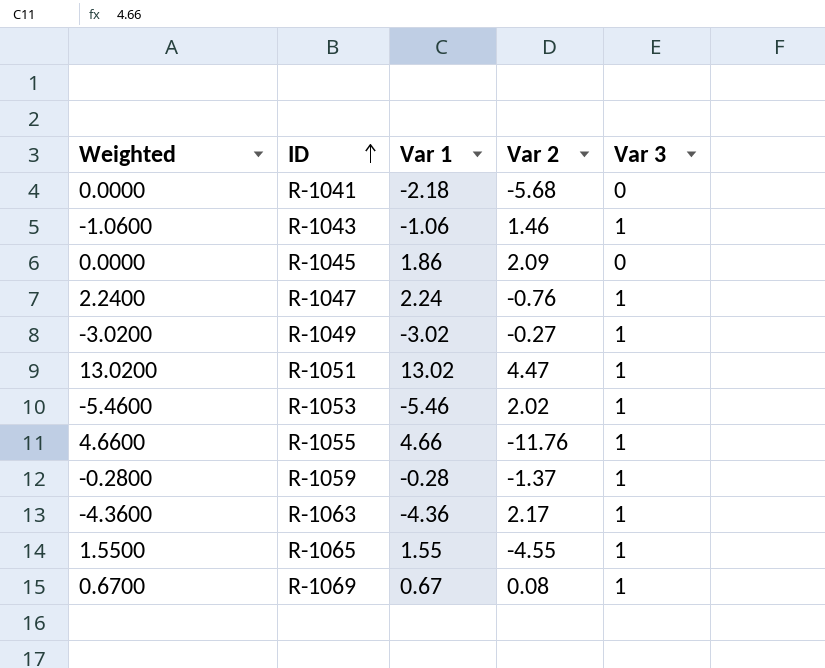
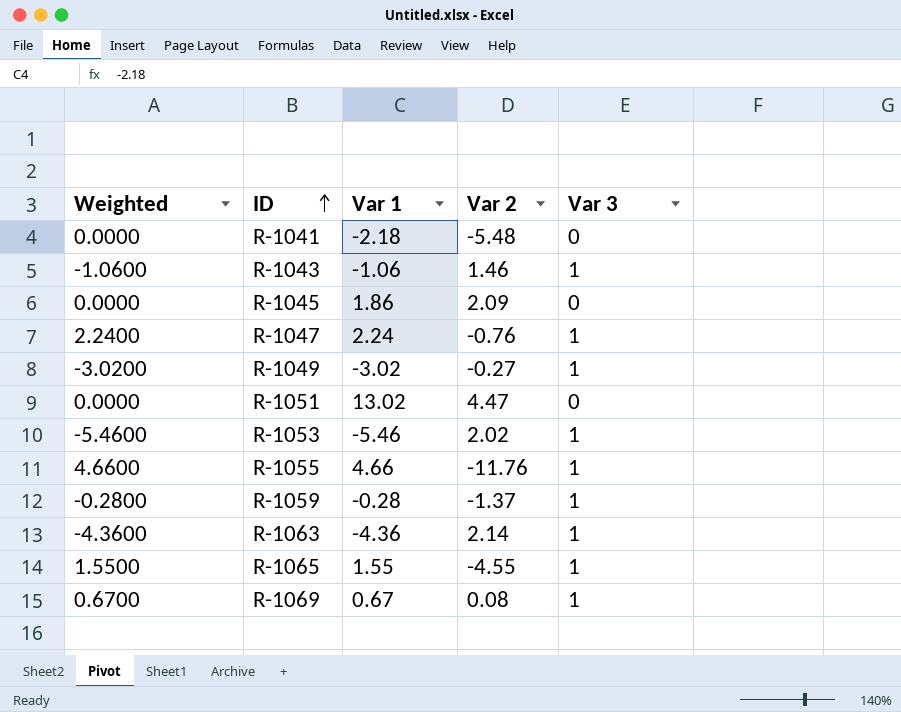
R-1041 | Var 2: -5.68 -> -5.48
R-1051 | Weighted: 13.0200 -> 0.0000
R-1051 | Var 3: 1 -> 0
R-1063 | Var 2: 2.17 -> 2.14

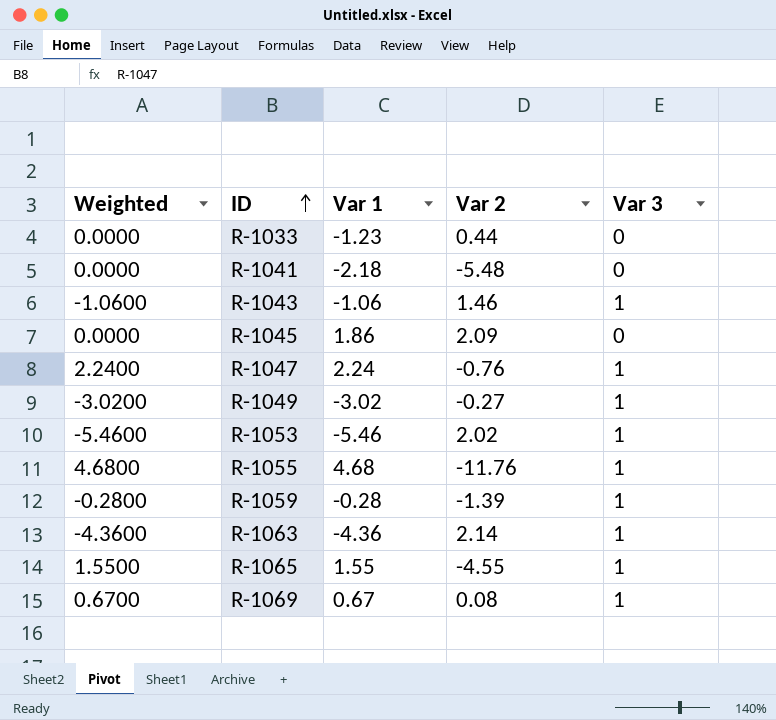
row R-1051: 0.0000 | 13.02 | 4.47 | 0 -> none
row R-1033: none -> 0.0000 | -1.23 | 0.44 | 0
R-1055 | Weighted: 4.6600 -> 4.6800
R-1055 | Var 1: 4.66 -> 4.68
R-1059 | Var 2: -1.37 -> -1.39

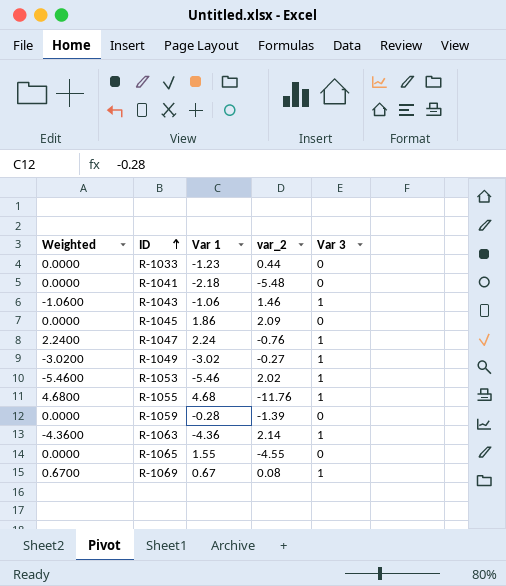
column name: Var 2 -> var_2
R-1059 | Weighted: -0.2800 -> 0.0000
R-1059 | Var 3: 1 -> 0
R-1065 | Weighted: 1.5500 -> 0.0000
R-1065 | Var 3: 1 -> 0

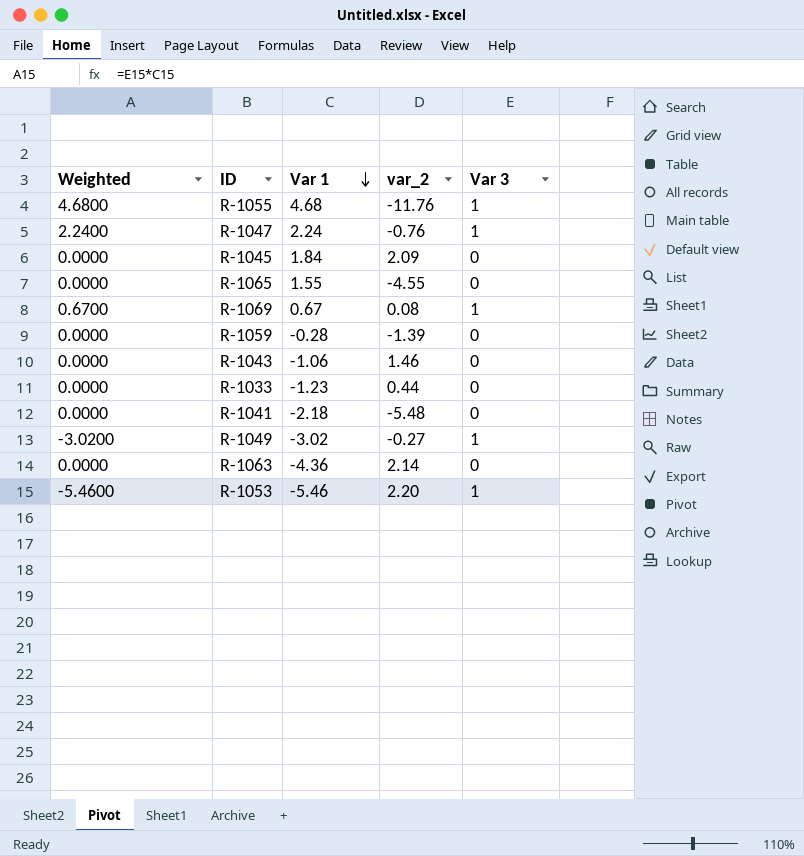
row order: ID ascending -> Var 1 descending
R-1045 | Var 1: 1.86 -> 1.84
R-1043 | Weighted: -1.0600 -> 0.0000
R-1043 | Var 3: 1 -> 0
R-1063 | Weighted: -4.3600 -> 0.0000
R-1063 | Var 3: 1 -> 0
R-1053 | var_2: 2.02 -> 2.20

